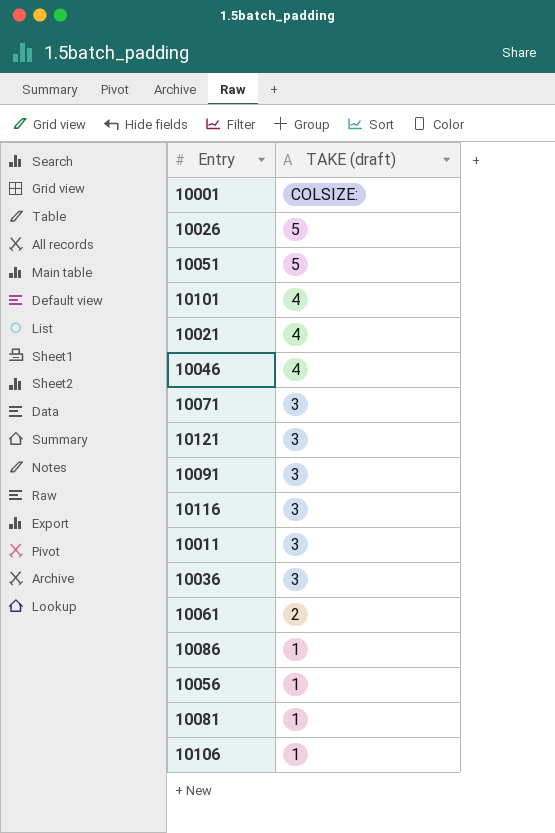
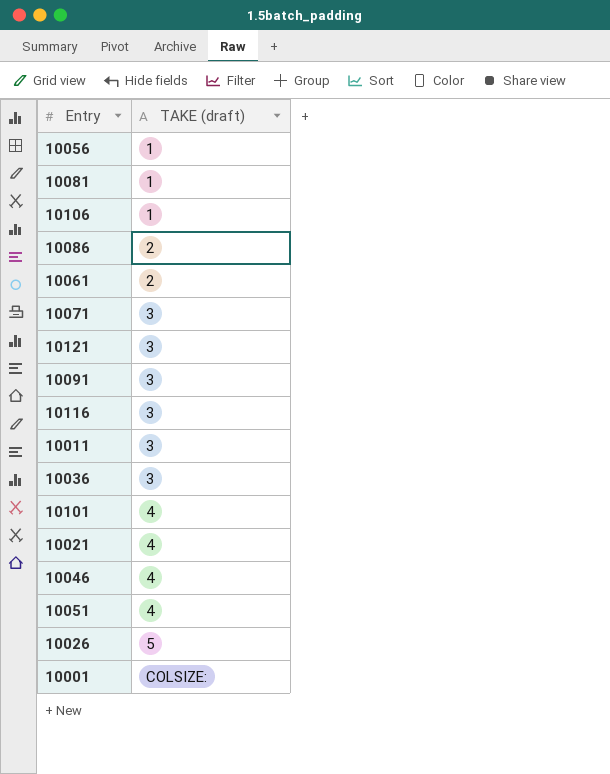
row order: TAKE (draft) descending -> TAKE (draft) ascending
10086 | TAKE (draft): 1 -> 2
10051 | TAKE (draft): 5 -> 4

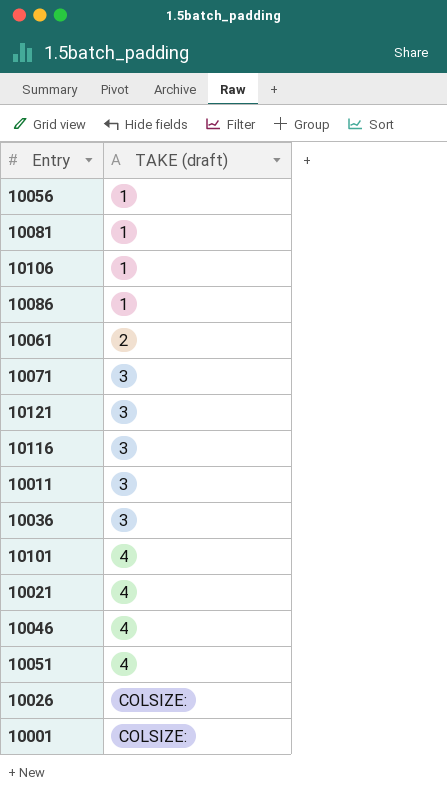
row 10091: 3 -> none
10086 | TAKE (draft): 2 -> 1
10026 | TAKE (draft): 5 -> COLSIZE:

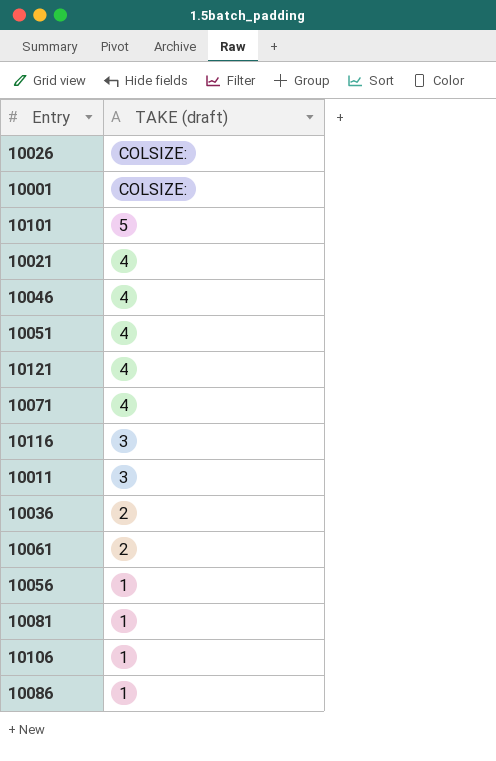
row order: TAKE (draft) ascending -> TAKE (draft) descending
10101 | TAKE (draft): 4 -> 5
10121 | TAKE (draft): 3 -> 4
10071 | TAKE (draft): 3 -> 4
10036 | TAKE (draft): 3 -> 2

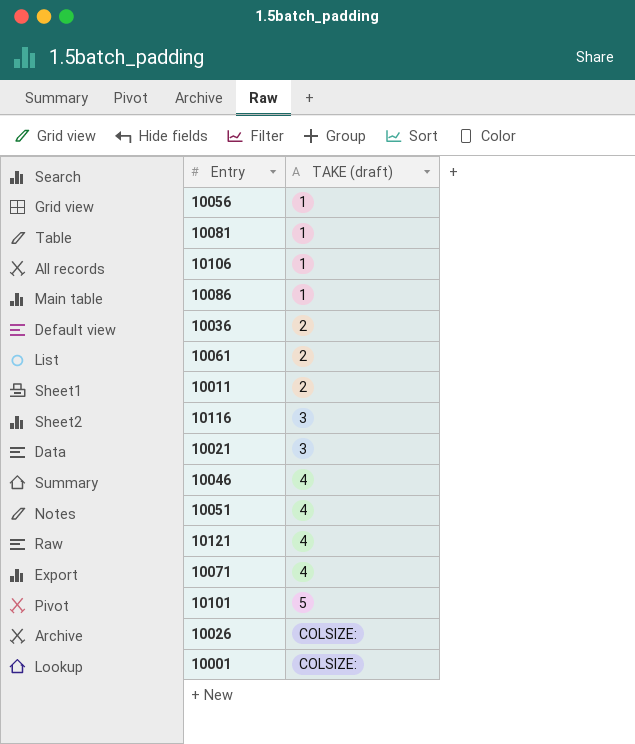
row order: TAKE (draft) descending -> TAKE (draft) ascending
10011 | TAKE (draft): 3 -> 2
10021 | TAKE (draft): 4 -> 3

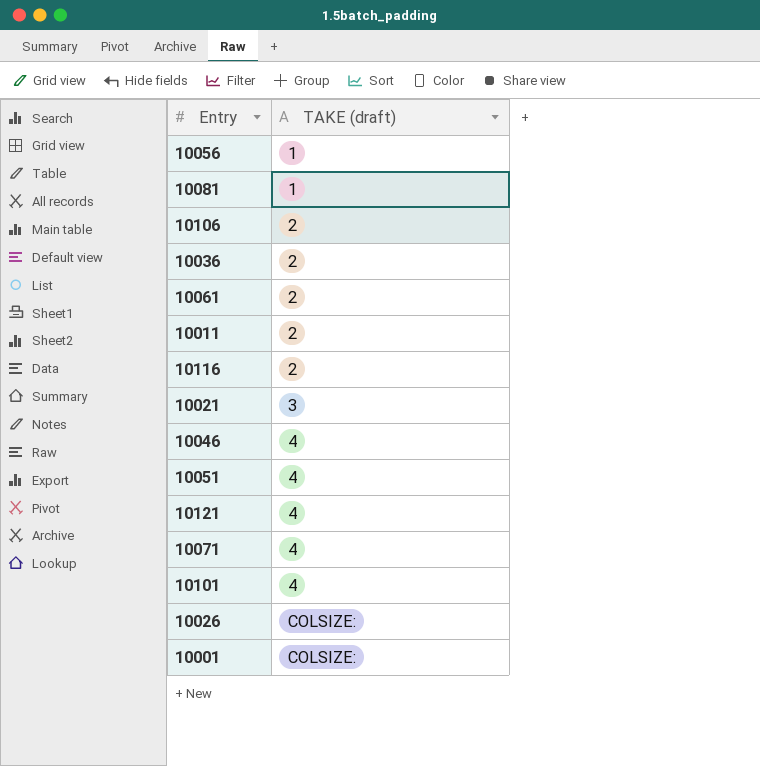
row 10086: 1 -> none
10106 | TAKE (draft): 1 -> 2
10116 | TAKE (draft): 3 -> 2
10101 | TAKE (draft): 5 -> 4

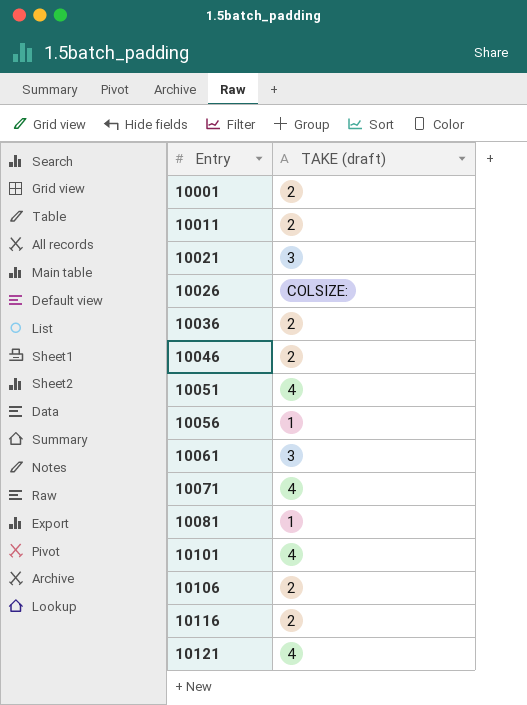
row order: TAKE (draft) ascending -> Entry ascending
10001 | TAKE (draft): COLSIZE: -> 2
10046 | TAKE (draft): 4 -> 2
10061 | TAKE (draft): 2 -> 3

